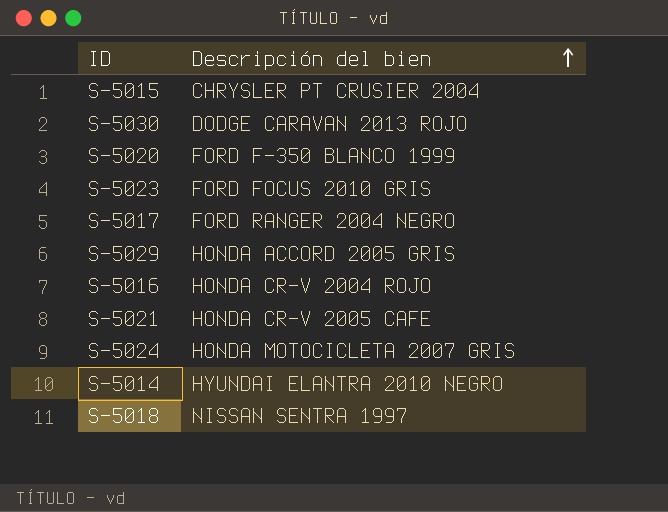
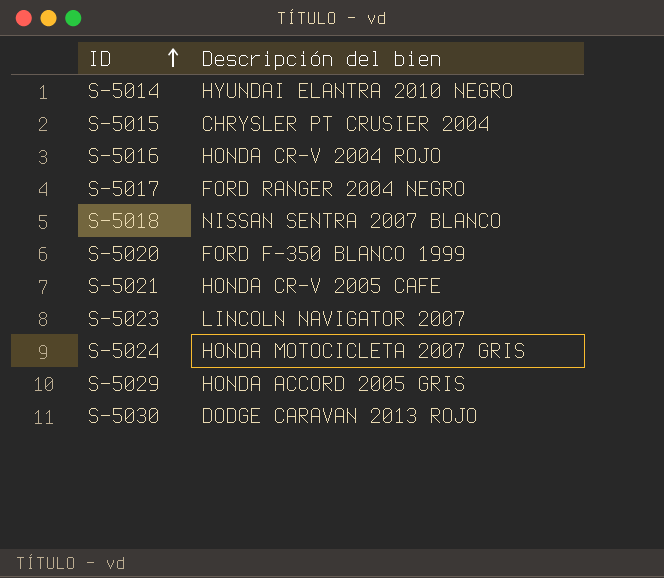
row order: Descripción del bien ascending -> ID ascending
S-5018 | Descripción del bien: NISSAN SENTRA 1997 -> NISSAN SENTRA 2007 BLANCO
S-5023 | Descripción del bien: FORD FOCUS 2010 GRIS -> LINCOLN NAVIGATOR 2007

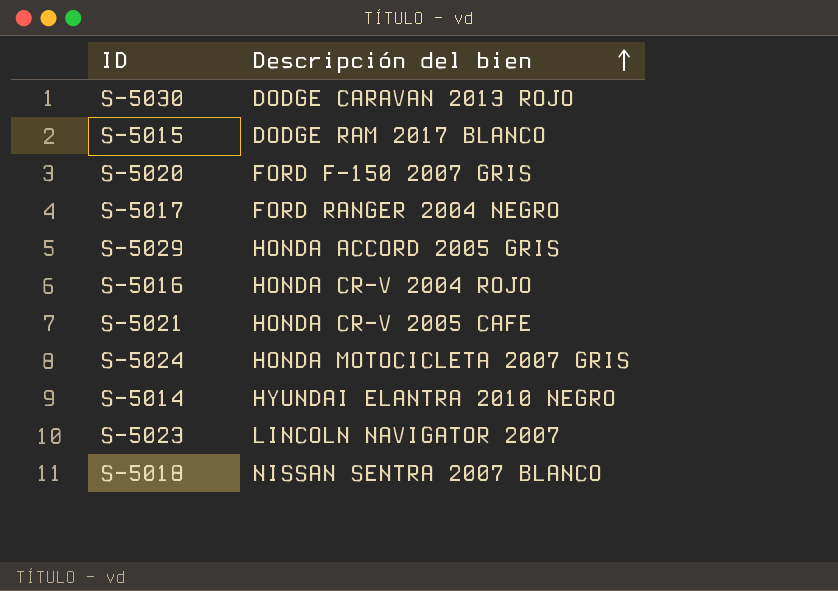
row order: ID ascending -> Descripción del bien ascending
S-5015 | Descripción del bien: CHRYSLER PT CRUSIER 2004 -> DODGE RAM 2017 BLANCO
S-5020 | Descripción del bien: FORD F-350 BLANCO 1999 -> FORD F-150 2007 GRIS

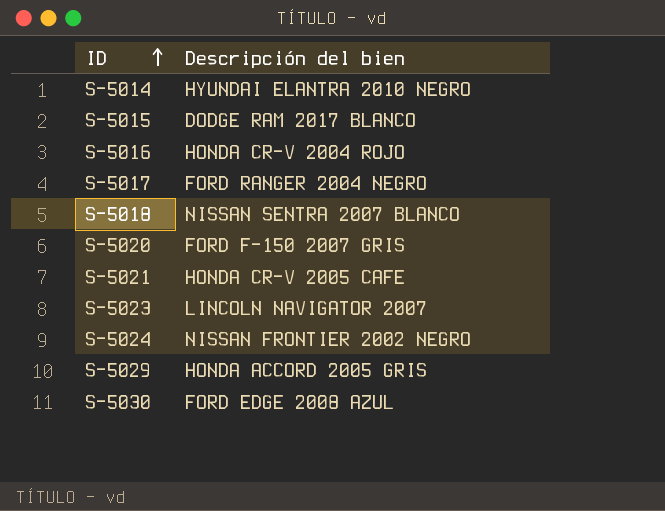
row order: Descripción del bien ascending -> ID ascending
S-5024 | Descripción del bien: HONDA MOTOCICLETA 2007 GRIS -> NISSAN FRONTIER 2002 NEGRO
S-5030 | Descripción del bien: DODGE CARAVAN 2013 ROJO -> FORD EDGE 2008 AZUL

